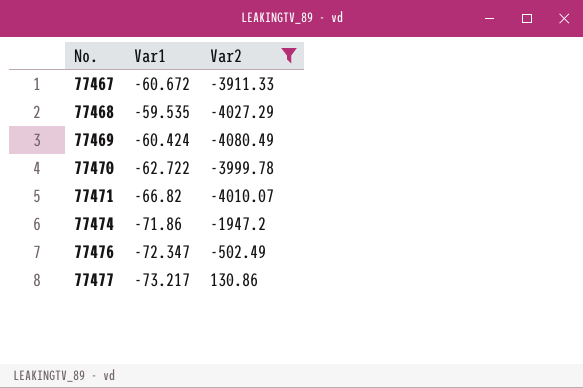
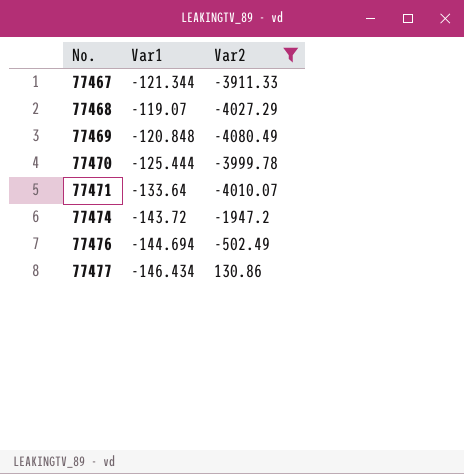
77467 | Var1: -60.672 -> -121.344
77468 | Var1: -59.535 -> -119.07
77469 | Var1: -60.424 -> -120.848
77470 | Var1: -62.722 -> -125.444
77471 | Var1: -66.82 -> -133.64
77474 | Var1: -71.86 -> -143.72
77476 | Var1: -72.347 -> -144.694
77477 | Var1: -73.217 -> -146.434

